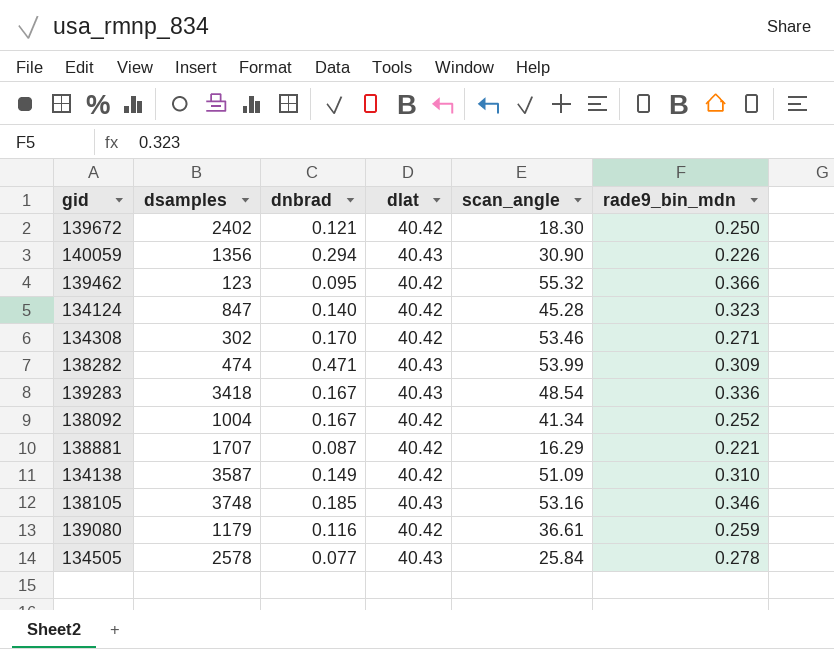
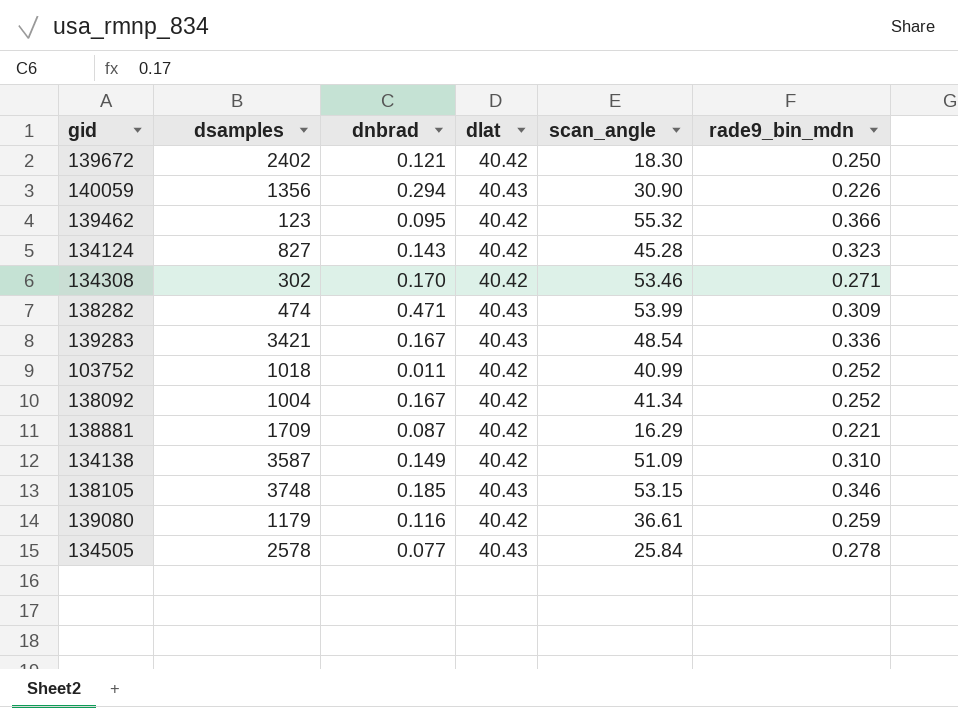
134124 | dsamples: 847 -> 827
134124 | dnbrad: 0.140 -> 0.143
139283 | dsamples: 3418 -> 3421
row 103752: none -> 1018 | 0.011 | 40.42 | 40.99 | 0.252
138881 | dsamples: 1707 -> 1709
138105 | scan_angle: 53.16 -> 53.15

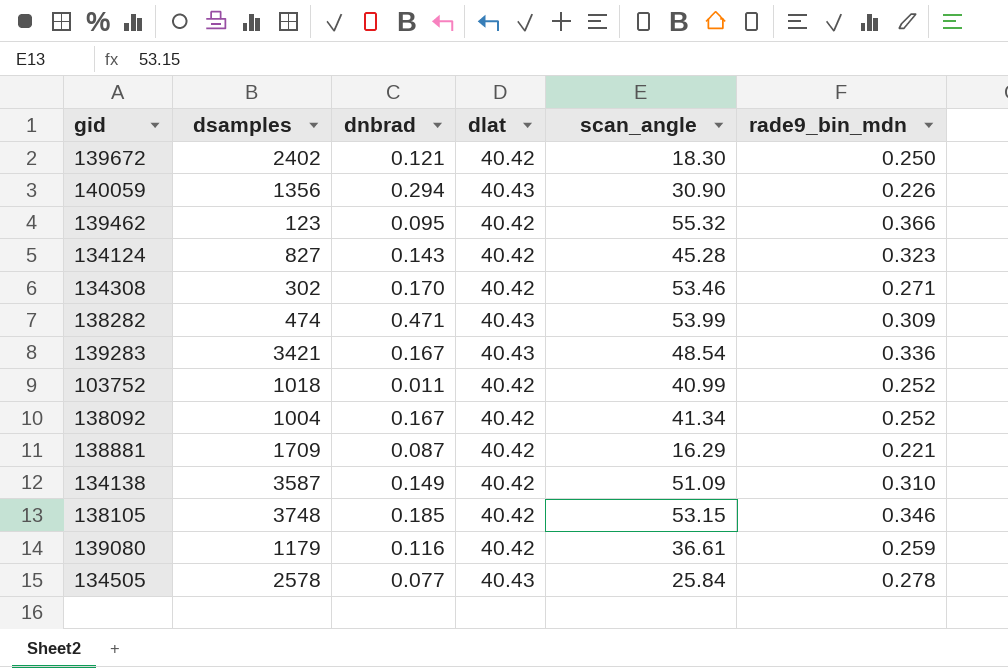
138105 | dlat: 40.43 -> 40.42

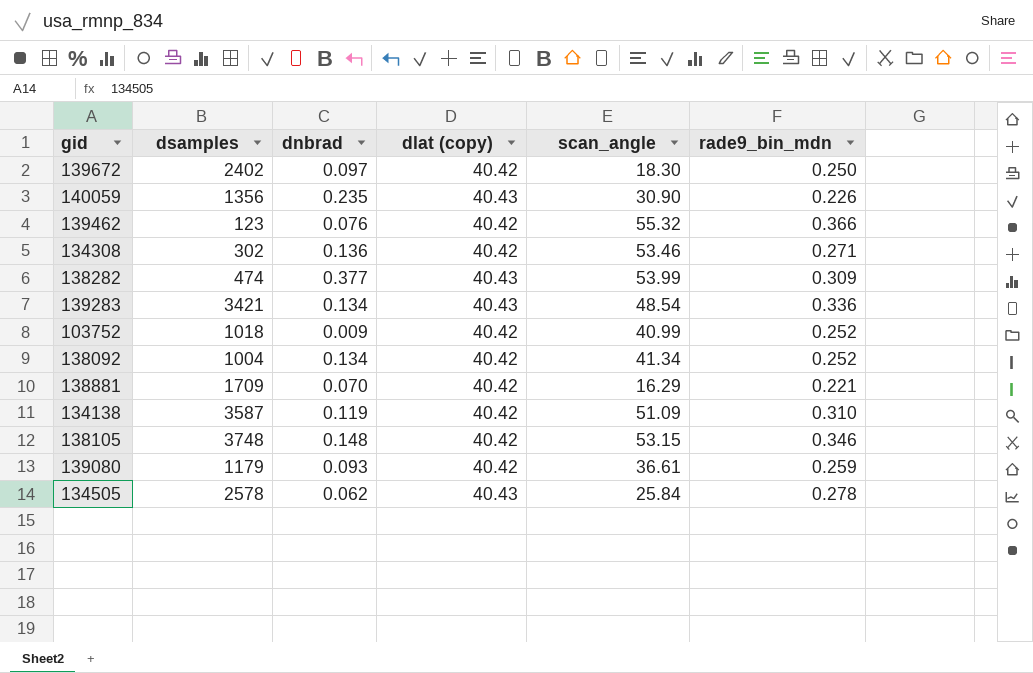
column name: dlat -> dlat (copy)
row 134124: 827 | 0.143 | 40.42 | 45.28 | 0.323 -> none
139672 | dnbrad: 0.121 -> 0.097
140059 | dnbrad: 0.294 -> 0.235
139462 | dnbrad: 0.095 -> 0.076
134308 | dnbrad: 0.170 -> 0.136
138282 | dnbrad: 0.471 -> 0.377
139283 | dnbrad: 0.167 -> 0.134
103752 | dnbrad: 0.011 -> 0.009
138092 | dnbrad: 0.167 -> 0.134
138881 | dnbrad: 0.087 -> 0.070
134138 | dnbrad: 0.149 -> 0.119
138105 | dnbrad: 0.185 -> 0.148
139080 | dnbrad: 0.116 -> 0.093
134505 | dnbrad: 0.077 -> 0.062

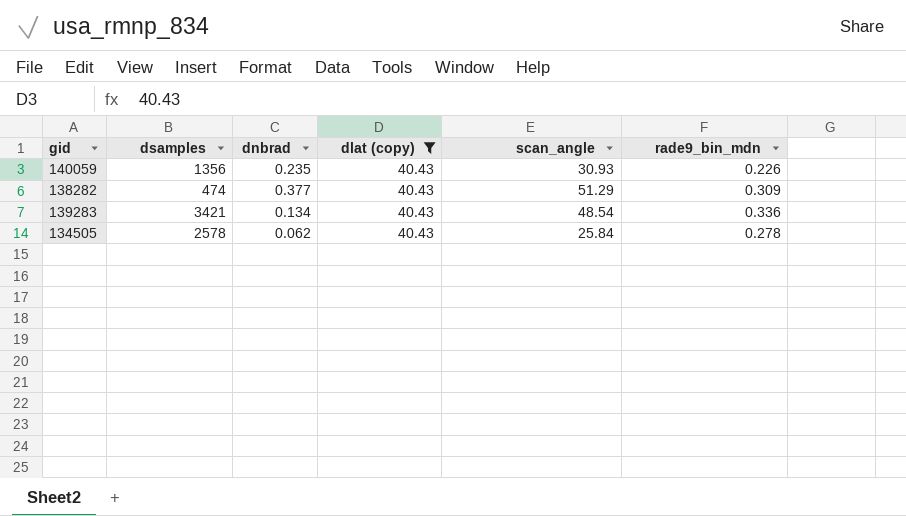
filter: none -> dlat (copy) = 40.43
140059 | scan_angle: 30.90 -> 30.93
138282 | scan_angle: 53.99 -> 51.29

